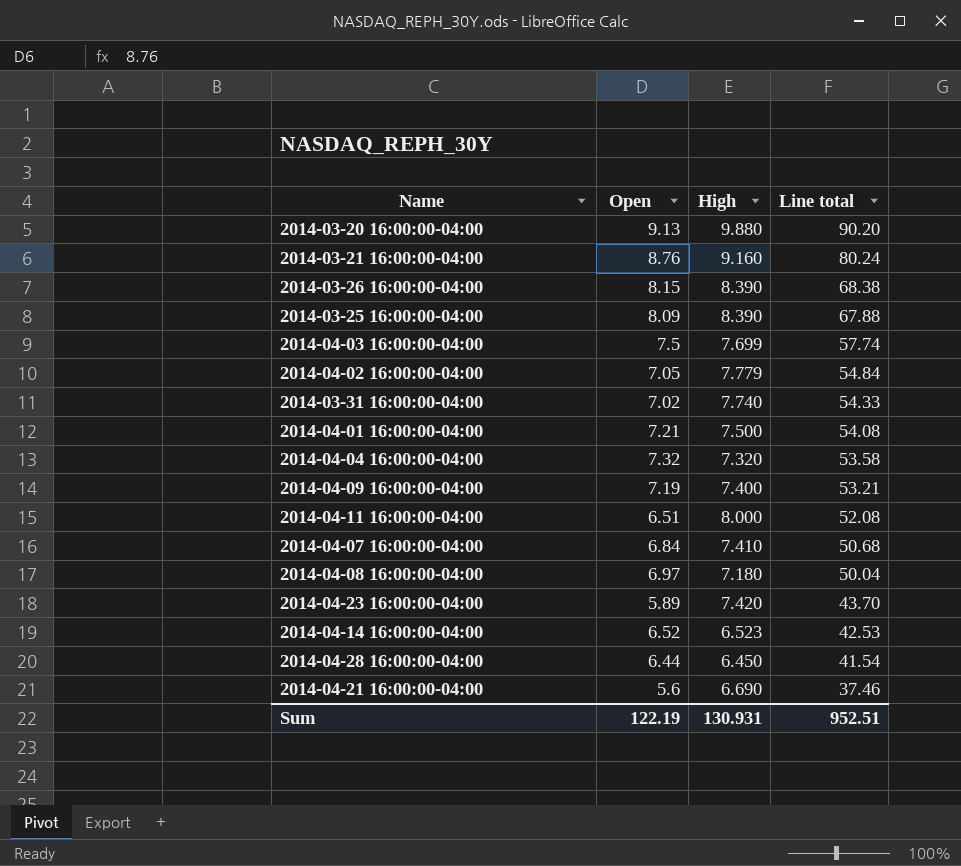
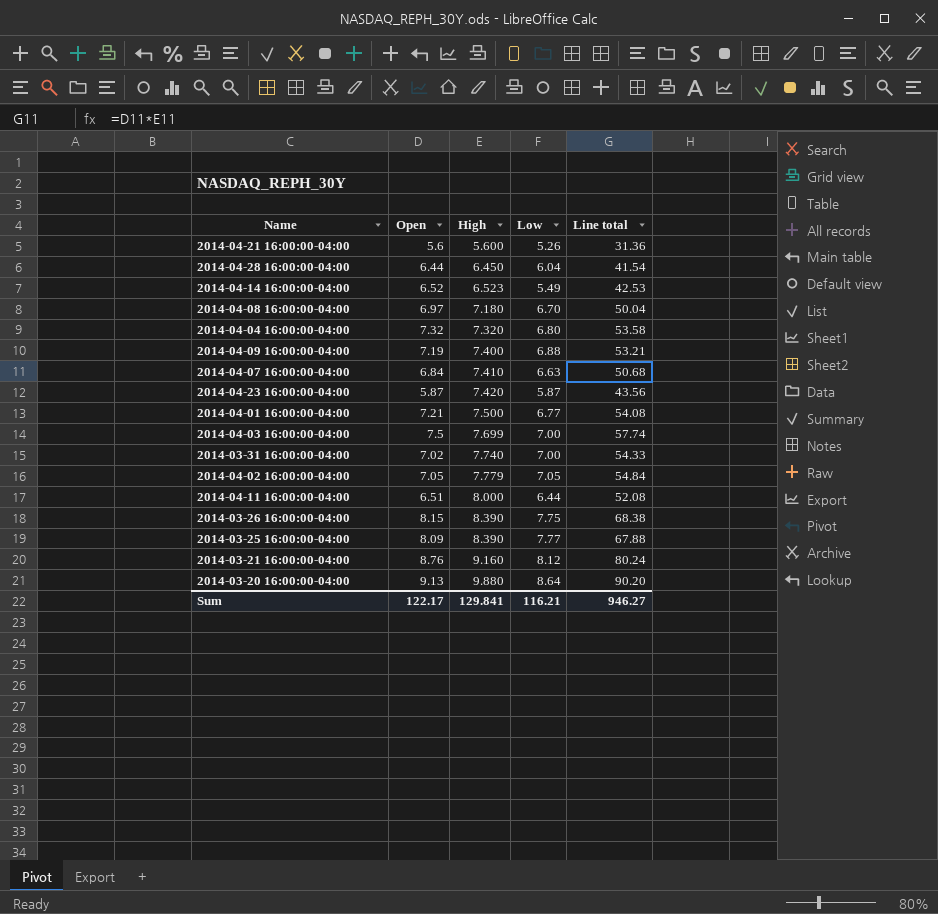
row order: Line total descending -> High ascending
column Low | position: none -> 4
2014-04-21 16:00:00-04:00 | High: 6.690 -> 5.600
2014-04-21 16:00:00-04:00 | Line total: 37.46 -> 31.36
2014-04-23 16:00:00-04:00 | Open: 5.89 -> 5.87
2014-04-23 16:00:00-04:00 | Line total: 43.70 -> 43.56
Sum | Open: 122.19 -> 122.17
Sum | High: 130.931 -> 129.841
Sum | Line total: 952.51 -> 946.27

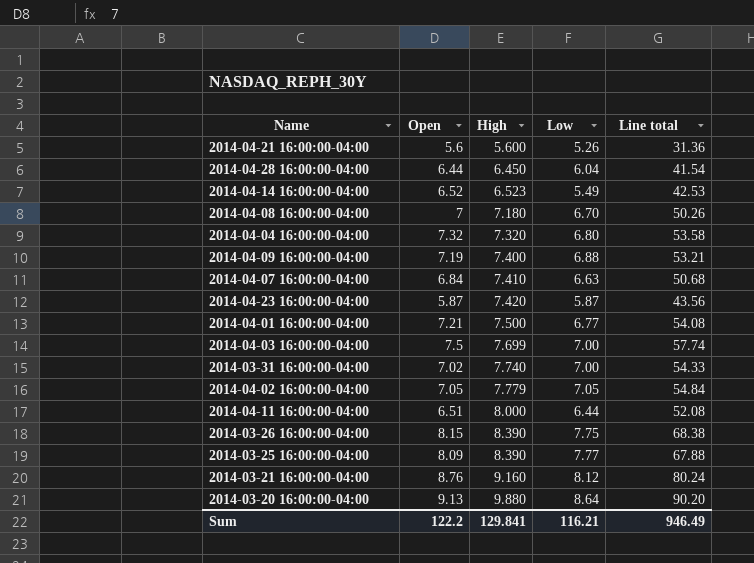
2014-04-08 16:00:00-04:00 | Open: 6.97 -> 7
2014-04-08 16:00:00-04:00 | Line total: 50.04 -> 50.26
Sum | Open: 122.17 -> 122.2
Sum | Line total: 946.27 -> 946.49

